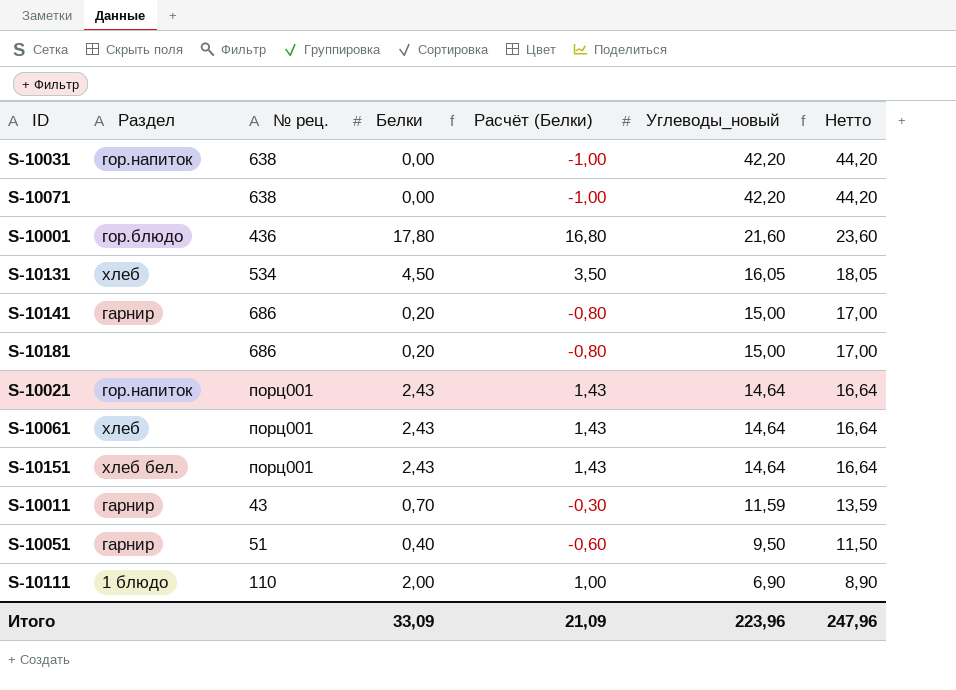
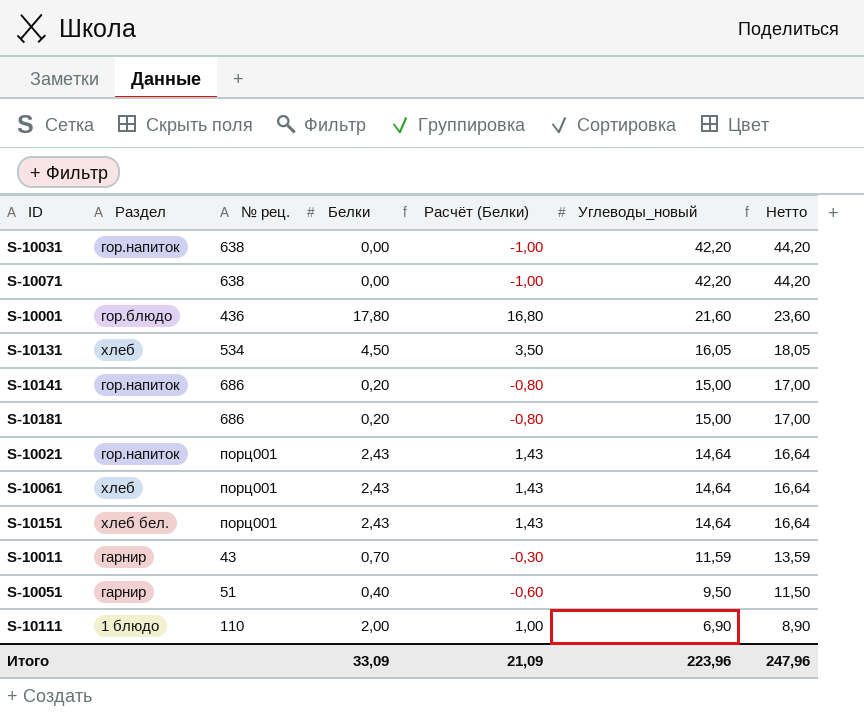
S-10141 | Раздел: гарнир -> гор.напиток

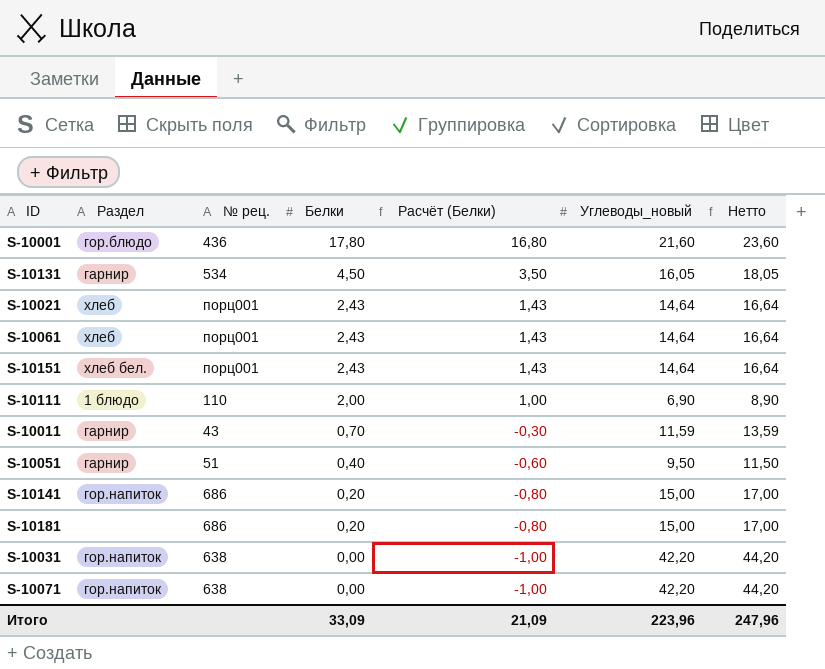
row order: Углеводы_новый descending -> Белки descending
S-10131 | Раздел: хлеб -> гарнир
S-10021 | Раздел: гор.напиток -> хлеб
S-10071 | Раздел: none -> гор.напиток

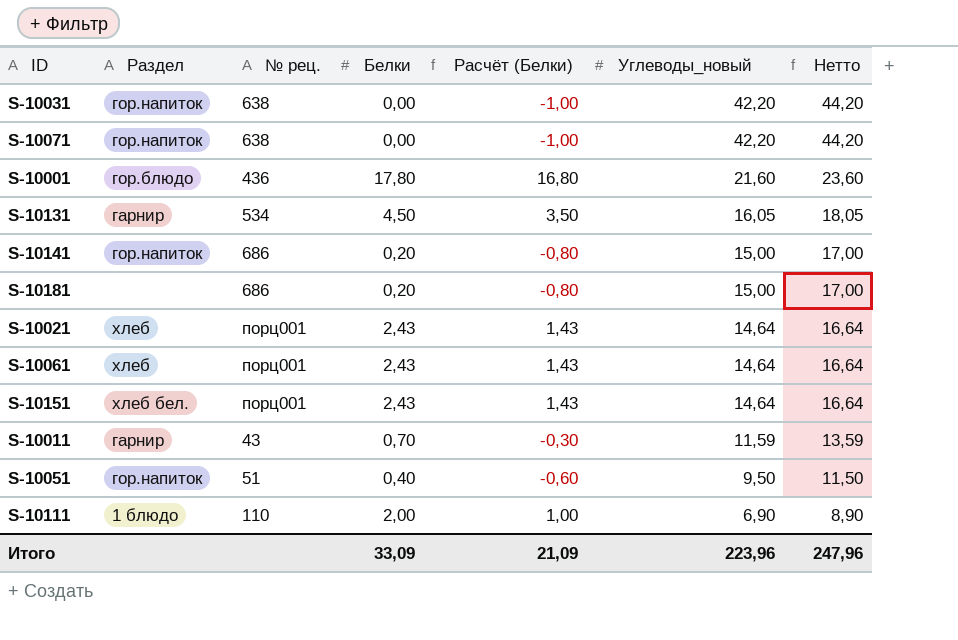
row order: Белки descending -> Углеводы_новый descending
S-10051 | Раздел: гарнир -> гор.напиток

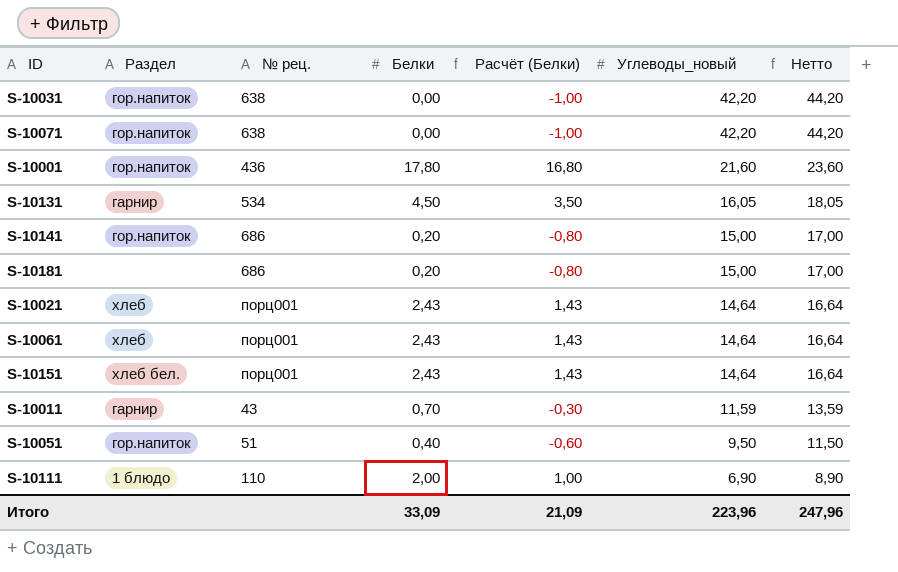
S-10001 | Раздел: гор.блюдо -> гор.напиток

